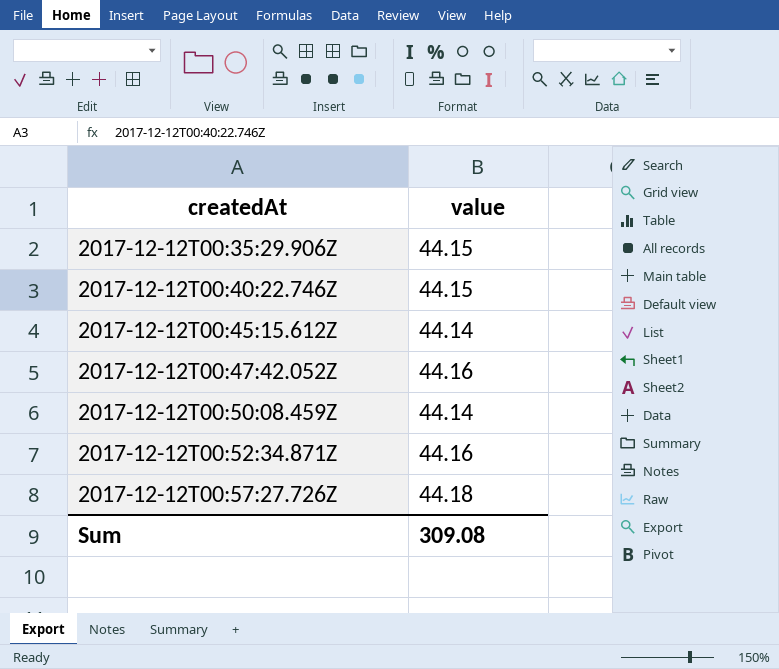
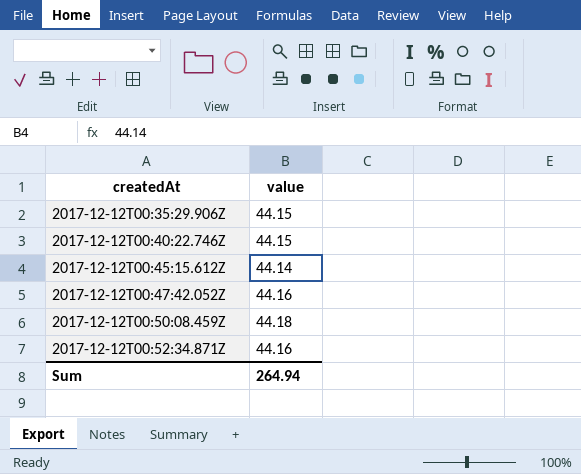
row 2017-12-12T00:57:27.726Z: 44.18 -> none
2017-12-12T00:50:08.459Z | value: 44.14 -> 44.18
Sum | value: 309.08 -> 264.94

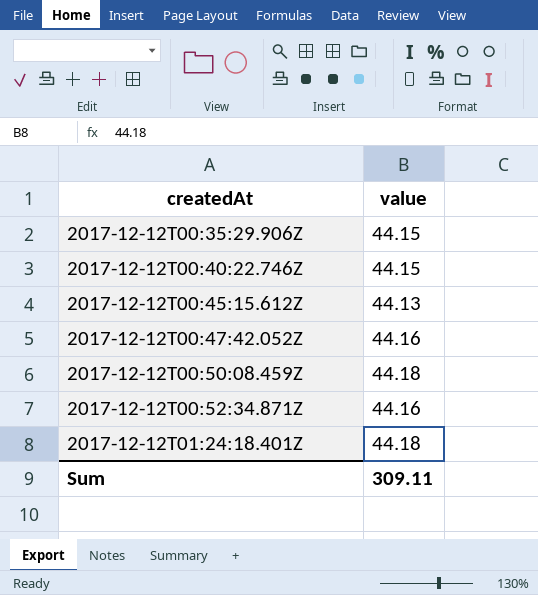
2017-12-12T00:45:15.612Z | value: 44.14 -> 44.13
row 2017-12-12T01:24:18.401Z: none -> 44.18
Sum | value: 264.94 -> 309.11

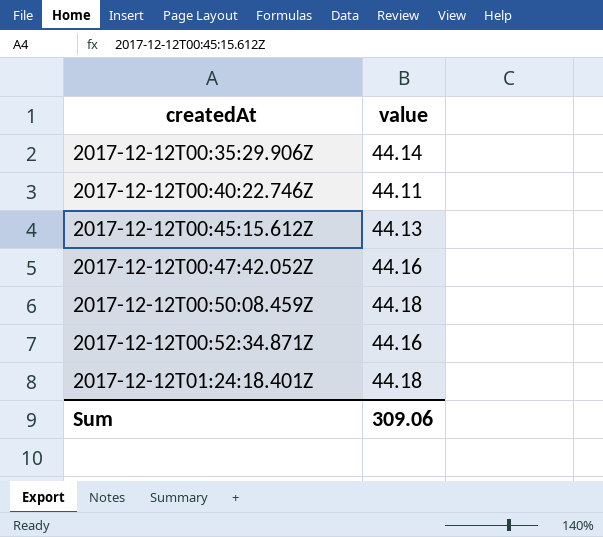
2017-12-12T00:35:29.906Z | value: 44.15 -> 44.14
2017-12-12T00:40:22.746Z | value: 44.15 -> 44.11
Sum | value: 309.11 -> 309.06

